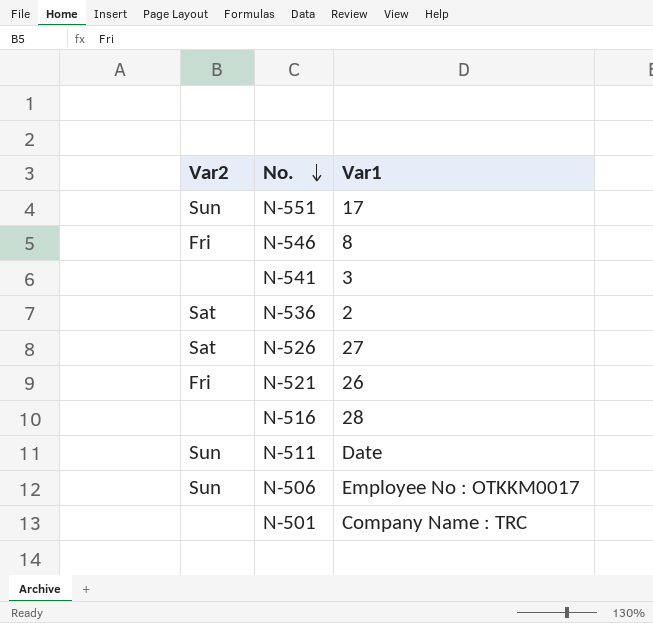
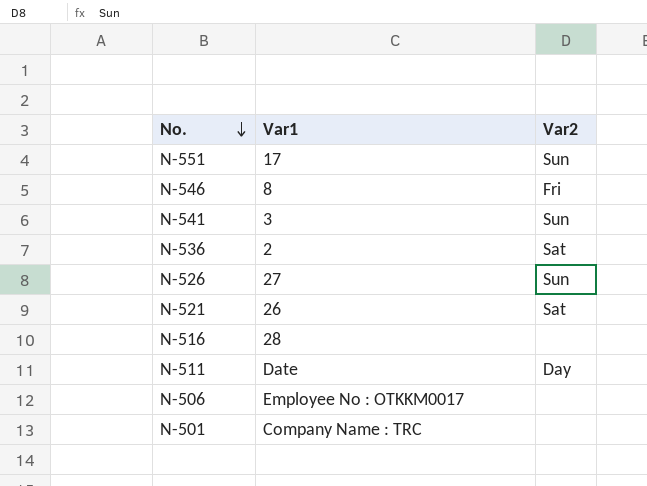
column Var2 | position: 1 -> 3
N-541 | Var2: none -> Sun
N-526 | Var2: Sat -> Sun
N-521 | Var2: Fri -> Sat
N-511 | Var2: Sun -> Day
N-506 | Var2: Sun -> none

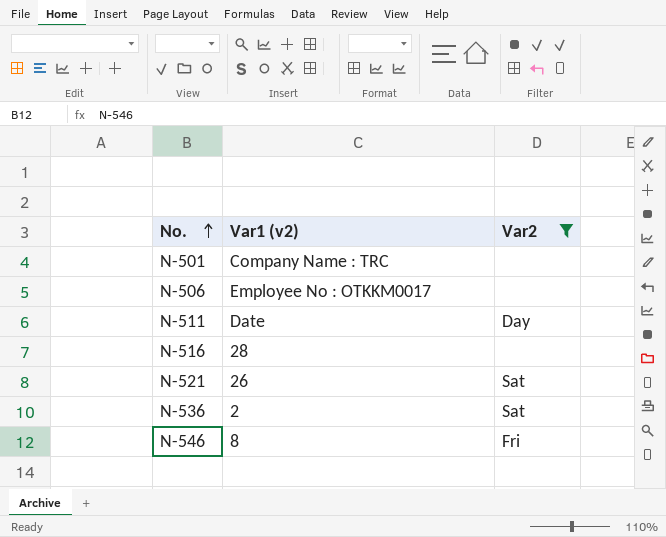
filter: none -> Var2 != Sun
row order: No. descending -> No. ascending
column name: Var1 -> Var1 (v2)

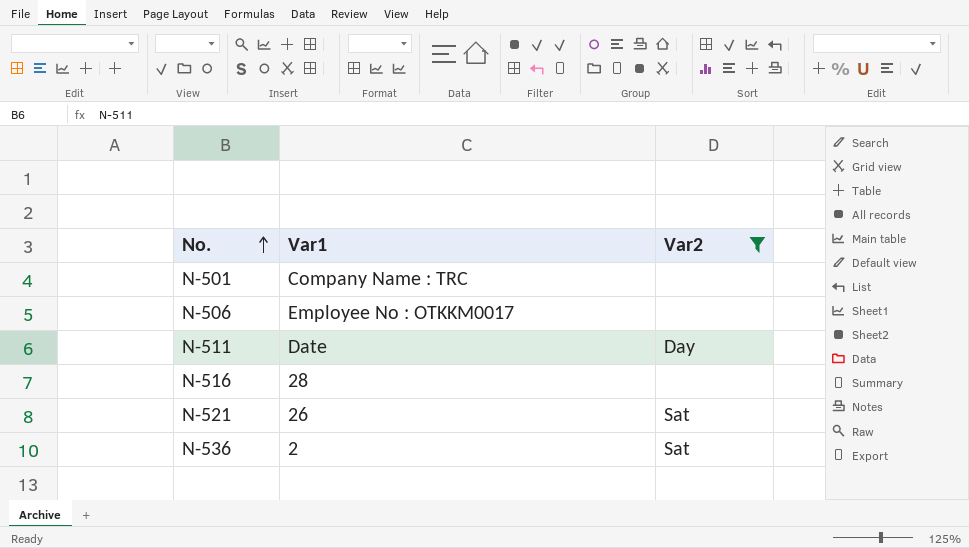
column name: Var1 (v2) -> Var1
row N-546: 8 | Fri -> none

